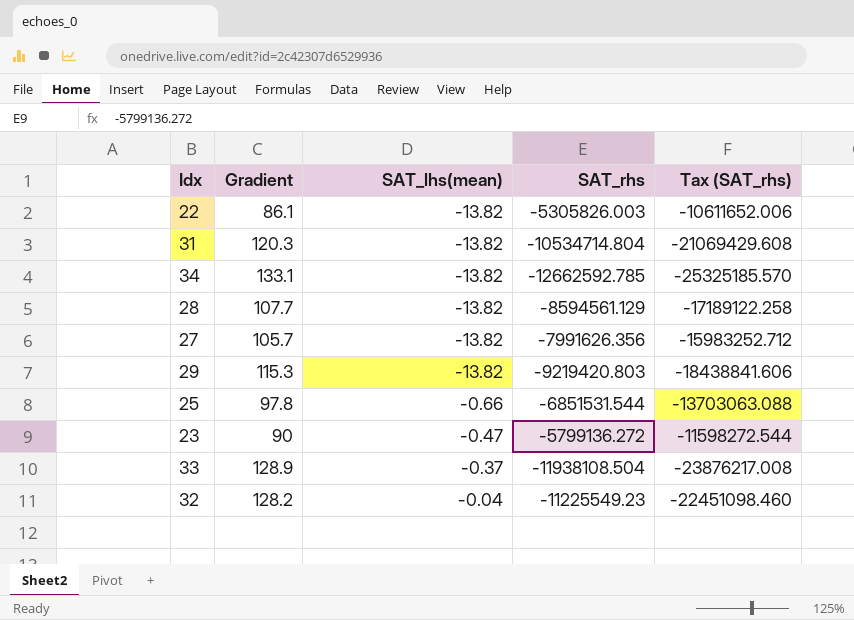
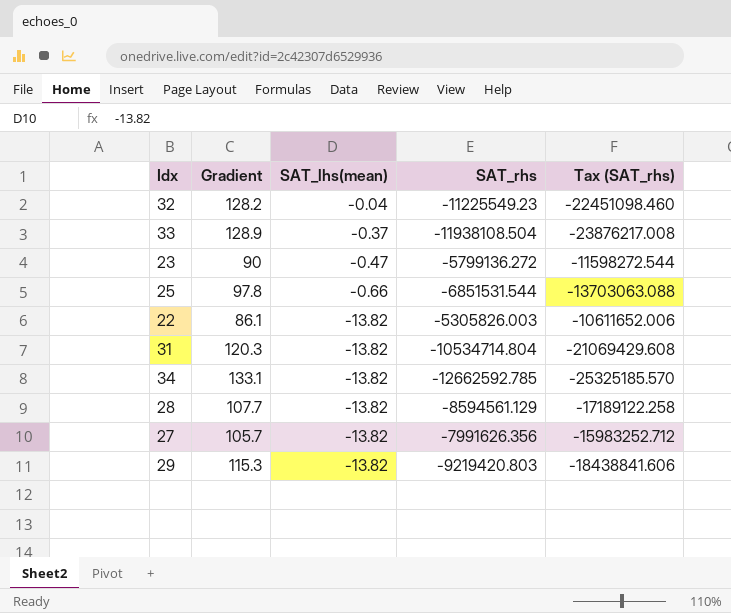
row order: SAT_lhs(mean) ascending -> SAT_lhs(mean) descending

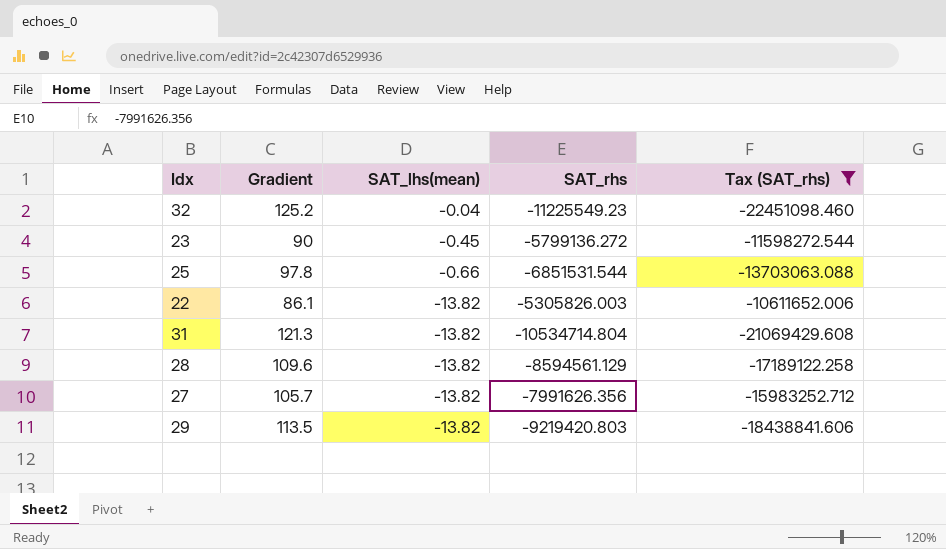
filter: none -> Tax (SAT_rhs) >= -22451098.460
32 | Gradient: 128.2 -> 125.2
23 | SAT_lhs(mean): -0.47 -> -0.45
31 | Gradient: 120.3 -> 121.3
28 | Gradient: 107.7 -> 109.6
29 | Gradient: 115.3 -> 113.5

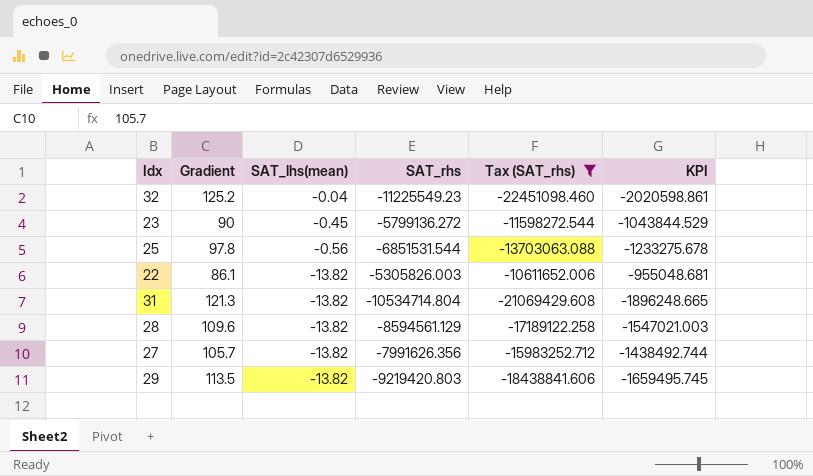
column KPI | formula: none -> [SAT_rhs] * 0.18
25 | SAT_lhs(mean): -0.66 -> -0.56

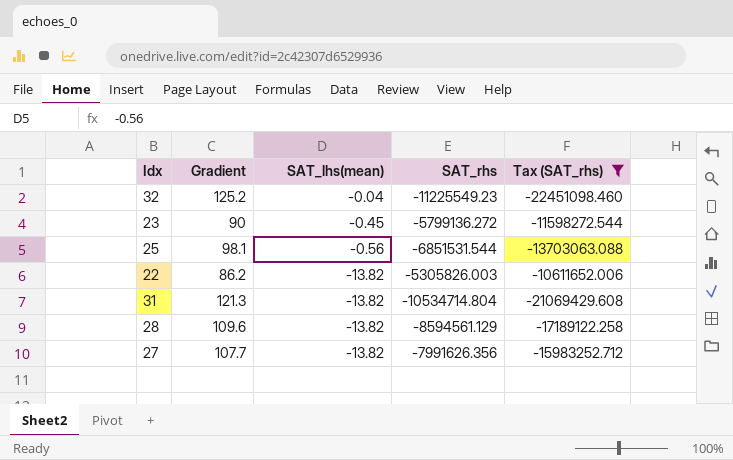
column KPI | formula: [SAT_rhs] * 0.18 -> none
row 29: 113.5 | -13.82 | -9219420.803 | -18438841.606 | -1659495.745 -> none
25 | Gradient: 97.8 -> 98.1
22 | Gradient: 86.1 -> 86.2
27 | Gradient: 105.7 -> 107.7

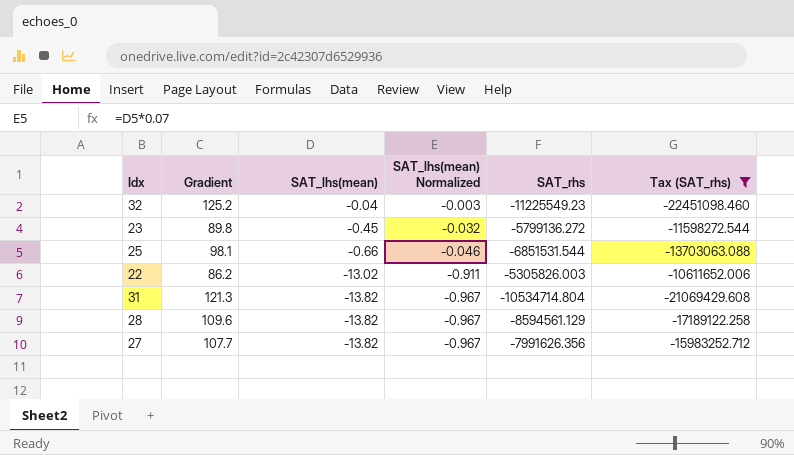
column SAT_lhs(mean) Normalized | formula: none -> [SAT_lhs(mean)] * 0.07
23 | Gradient: 90 -> 89.8
25 | SAT_lhs(mean): -0.56 -> -0.66
22 | SAT_lhs(mean): -13.82 -> -13.02

